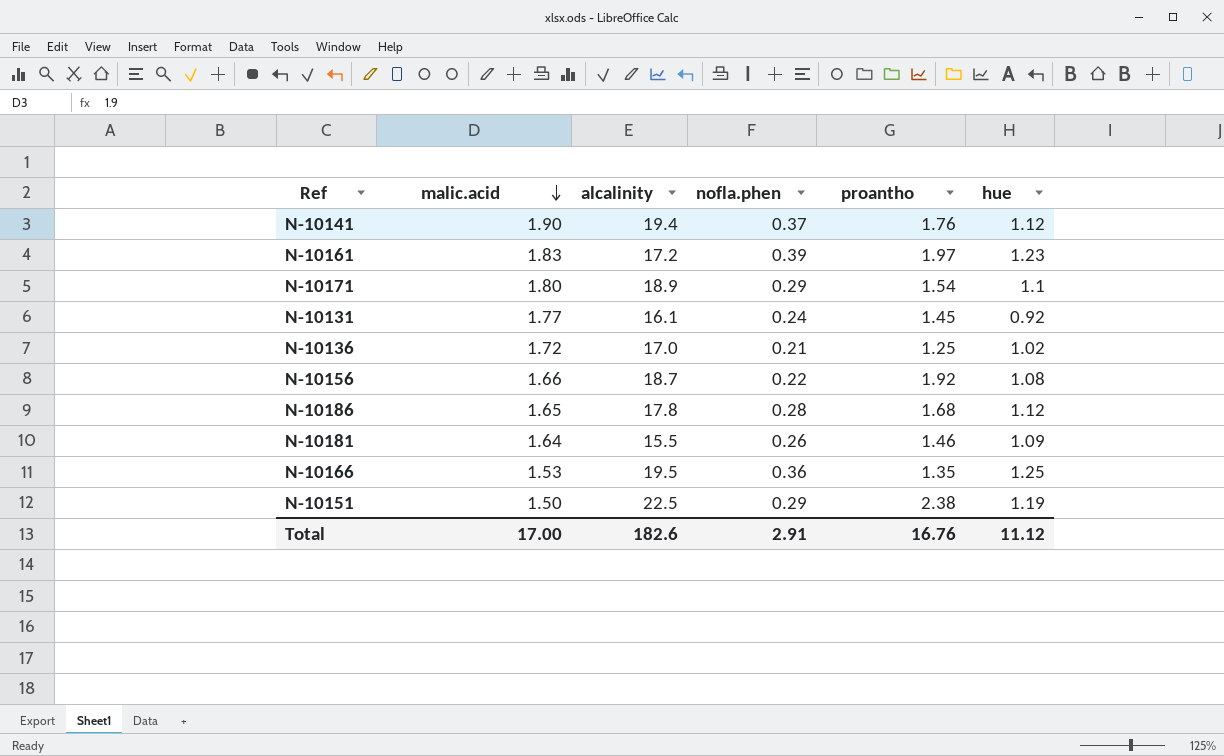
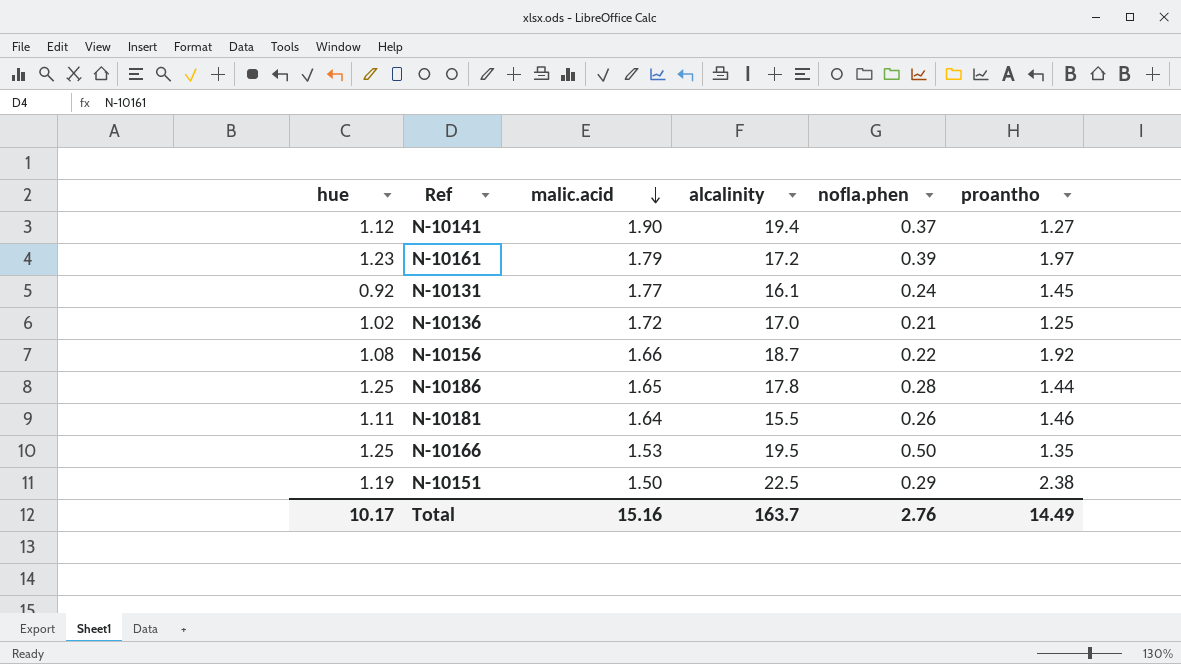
column hue | position: 6 -> 1
row N-10171: 1.80 | 18.9 | 0.29 | 1.54 | 1.1 -> none
N-10141 | proantho: 1.76 -> 1.27
N-10161 | malic.acid: 1.83 -> 1.79
N-10186 | hue: 1.12 -> 1.25
N-10186 | proantho: 1.68 -> 1.44
N-10181 | hue: 1.09 -> 1.11
N-10166 | nofla.phen: 0.36 -> 0.50
Total | hue: 11.12 -> 10.17
Total | malic.acid: 17.00 -> 15.16
Total | alcalinity: 182.6 -> 163.7
Total | nofla.phen: 2.91 -> 2.76
Total | proantho: 16.76 -> 14.49

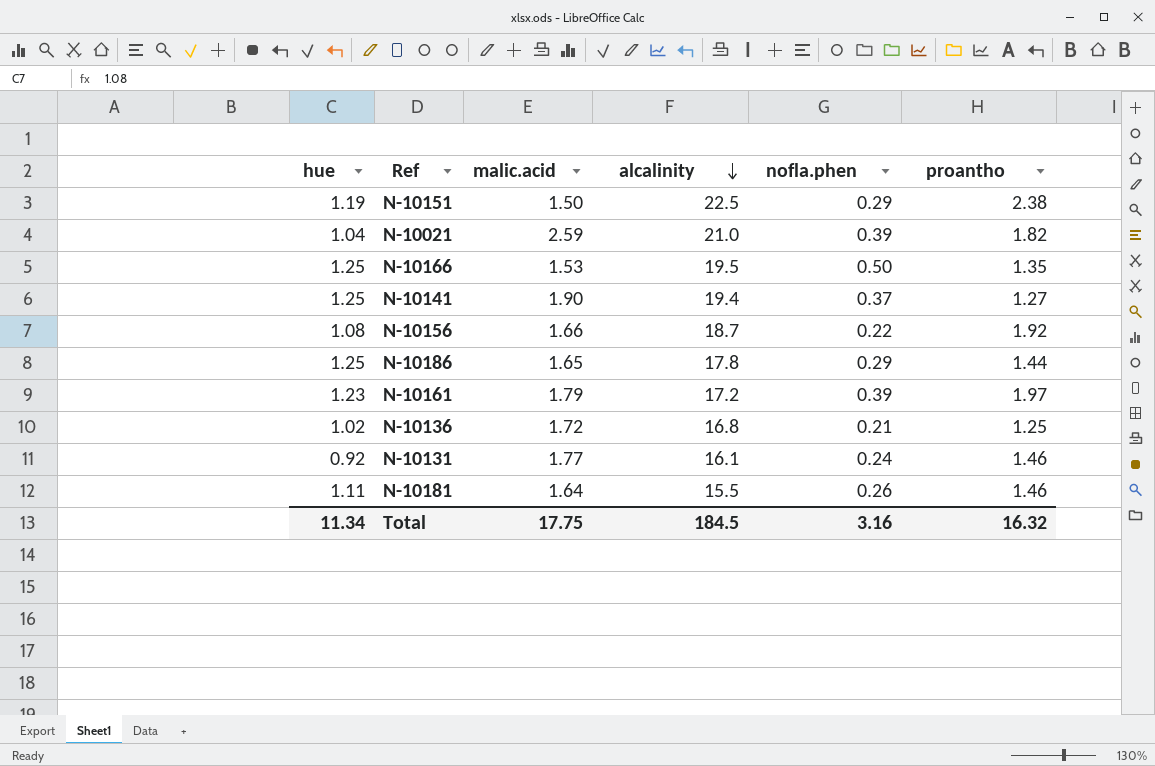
row order: malic.acid descending -> alcalinity descending
row N-10021: none -> 1.04 | 2.59 | 21.0 | 0.39 | 1.82
N-10141 | hue: 1.12 -> 1.25
N-10186 | nofla.phen: 0.28 -> 0.29
N-10136 | alcalinity: 17.0 -> 16.8
N-10131 | proantho: 1.45 -> 1.46
Total | hue: 10.17 -> 11.34
Total | malic.acid: 15.16 -> 17.75
Total | alcalinity: 163.7 -> 184.5
Total | nofla.phen: 2.76 -> 3.16
Total | proantho: 14.49 -> 16.32

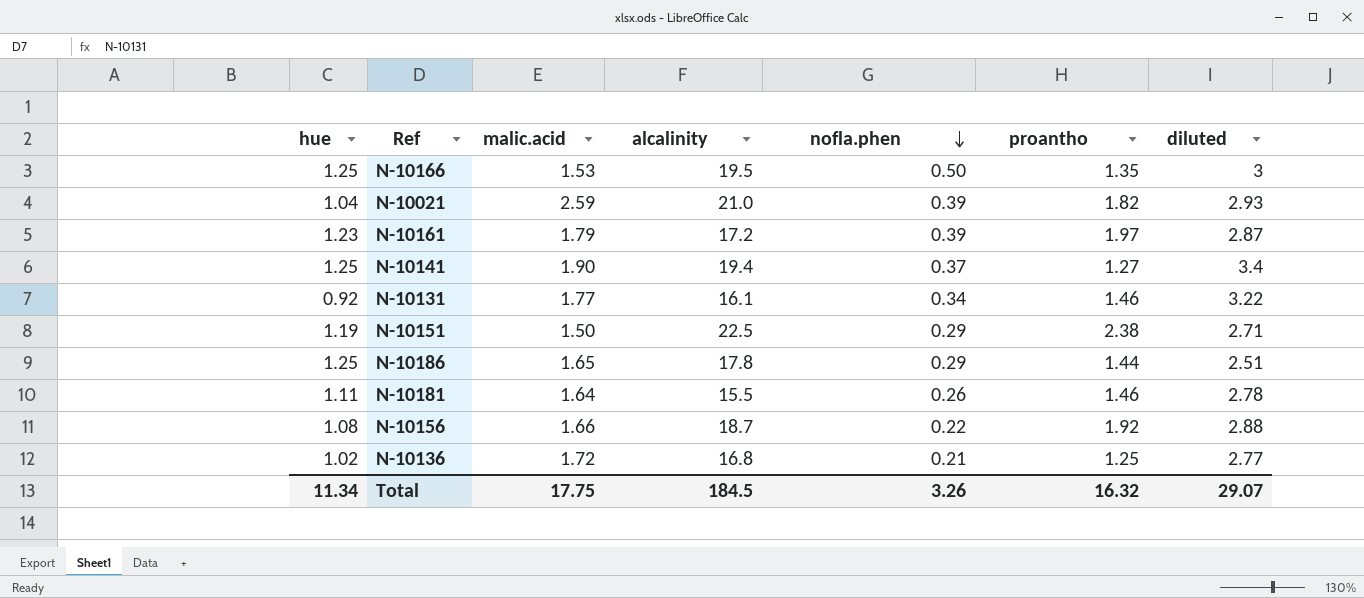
row order: alcalinity descending -> nofla.phen descending
column diluted | position: none -> 7
N-10131 | nofla.phen: 0.24 -> 0.34
Total | nofla.phen: 3.16 -> 3.26

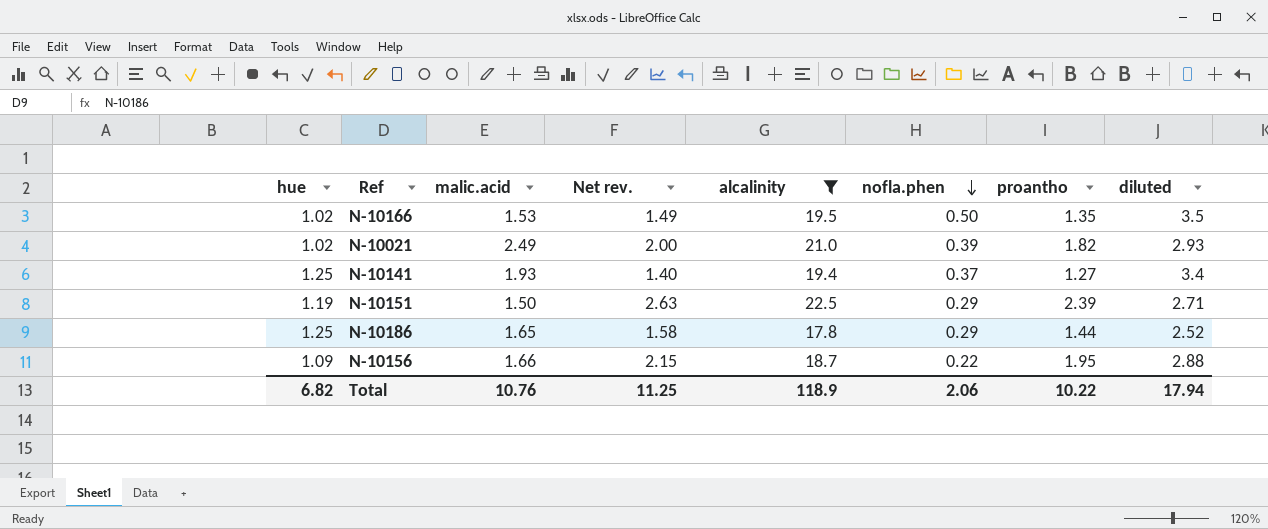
filter: none -> alcalinity >= 17.8
column Net rev. | formula: none -> [proantho] * 1.1
N-10166 | hue: 1.25 -> 1.02
N-10166 | diluted: 3 -> 3.5
N-10021 | hue: 1.04 -> 1.02
N-10021 | malic.acid: 2.59 -> 2.49
N-10141 | malic.acid: 1.90 -> 1.93
N-10151 | proantho: 2.38 -> 2.39
N-10186 | diluted: 2.51 -> 2.52
N-10156 | hue: 1.08 -> 1.09
N-10156 | proantho: 1.92 -> 1.95
Total | hue: 11.34 -> 6.82
Total | malic.acid: 17.75 -> 10.76
Total | alcalinity: 184.5 -> 118.9
Total | nofla.phen: 3.26 -> 2.06
Total | proantho: 16.32 -> 10.22
Total | diluted: 29.07 -> 17.94

